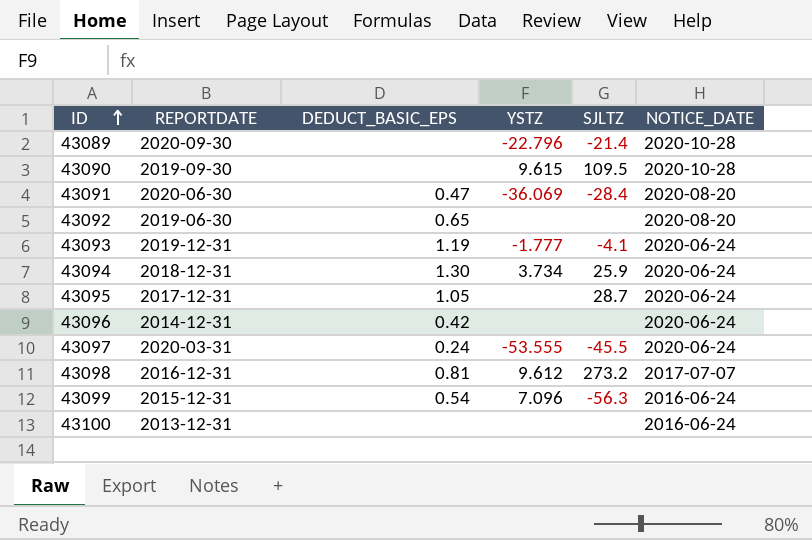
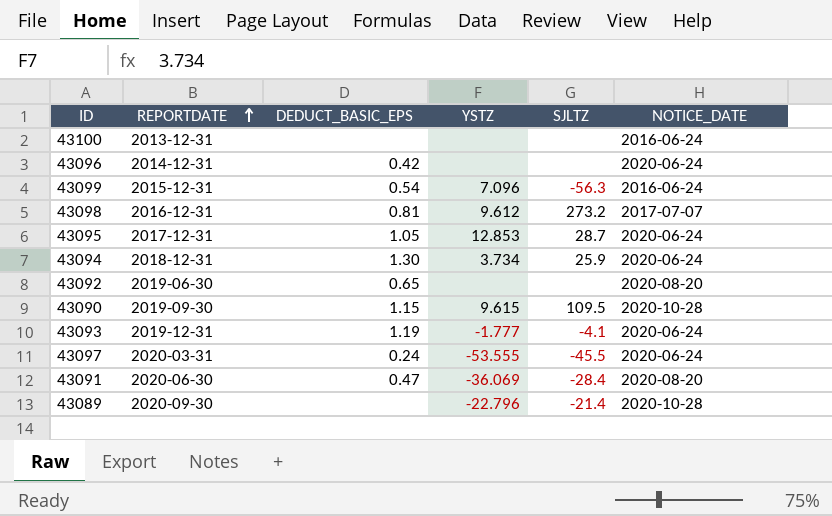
row order: ID ascending -> REPORTDATE ascending
43095 | YSTZ: none -> 12.853
43090 | DEDUCT_BASIC_EPS: none -> 1.15

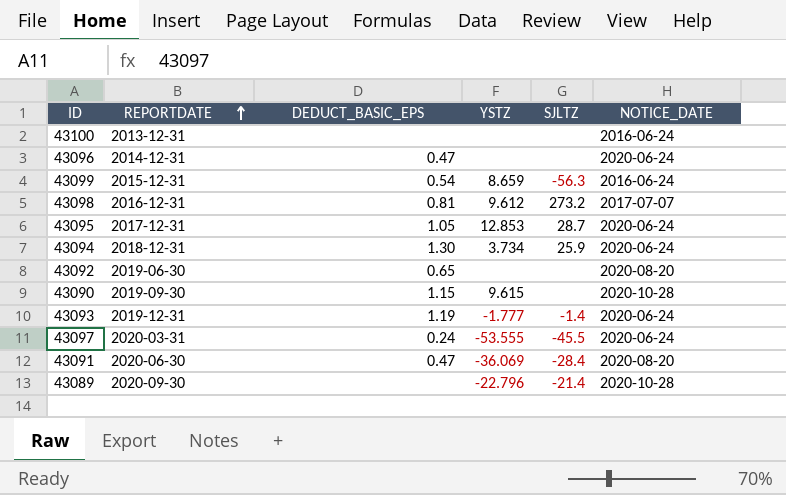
43096 | DEDUCT_BASIC_EPS: 0.42 -> 0.47
43099 | YSTZ: 7.096 -> 8.659
43090 | SJLTZ: 109.5 -> none
43093 | SJLTZ: -4.1 -> -1.4

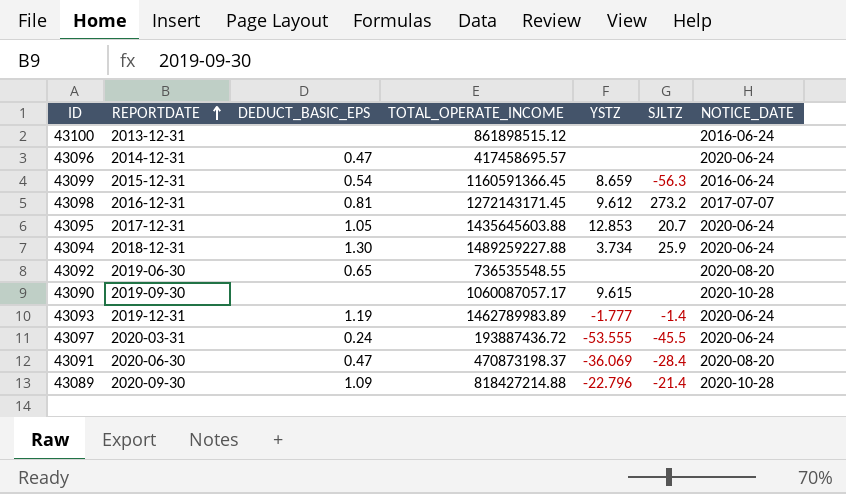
column TOTAL_OPERATE_INCOME | position: none -> 4
43095 | SJLTZ: 28.7 -> 20.7
43090 | DEDUCT_BASIC_EPS: 1.15 -> none
43089 | DEDUCT_BASIC_EPS: none -> 1.09

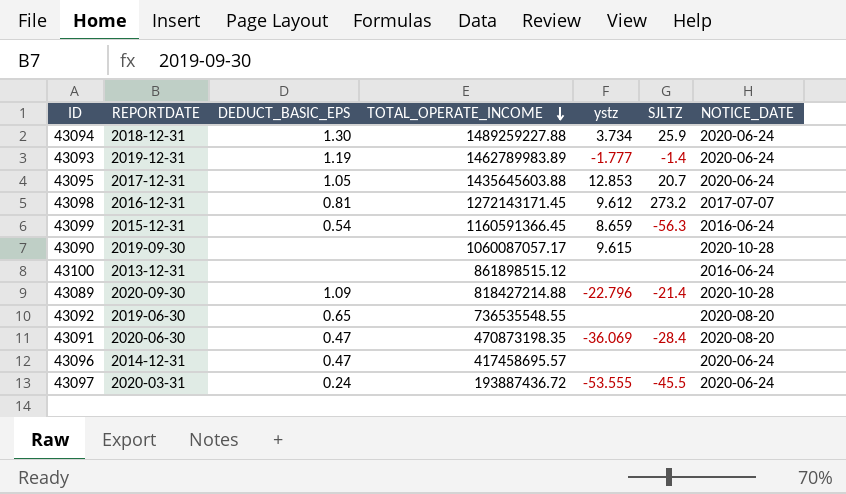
row order: REPORTDATE ascending -> TOTAL_OPERATE_INCOME descending
column name: YSTZ -> ystz
43091 | TOTAL_OPERATE_INCOME: 470873198.37 -> 470873198.35

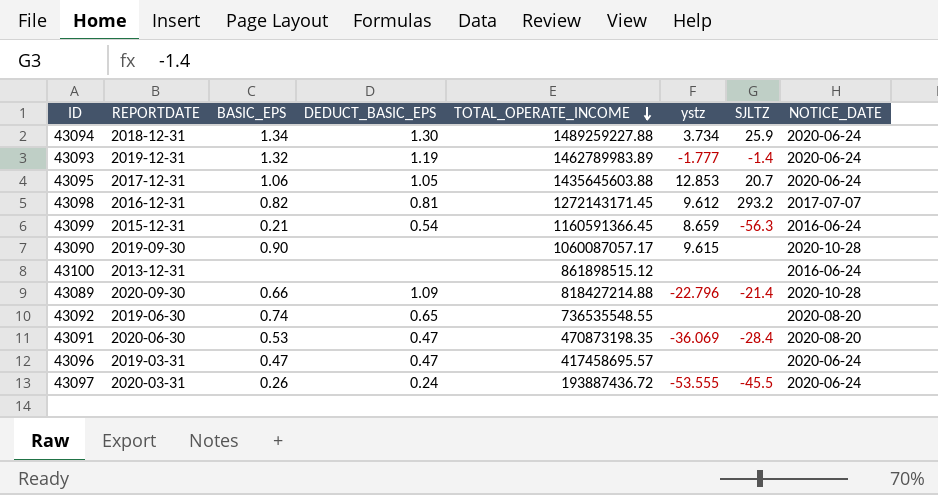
column BASIC_EPS | position: none -> 3
43098 | SJLTZ: 273.2 -> 293.2
43096 | REPORTDATE: 2014-12-31 -> 2019-03-31

